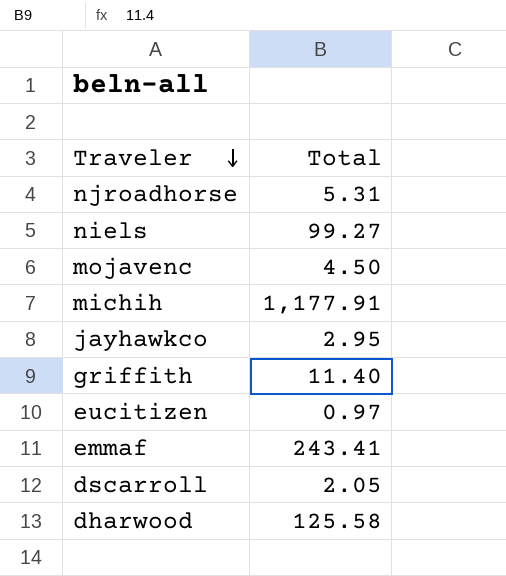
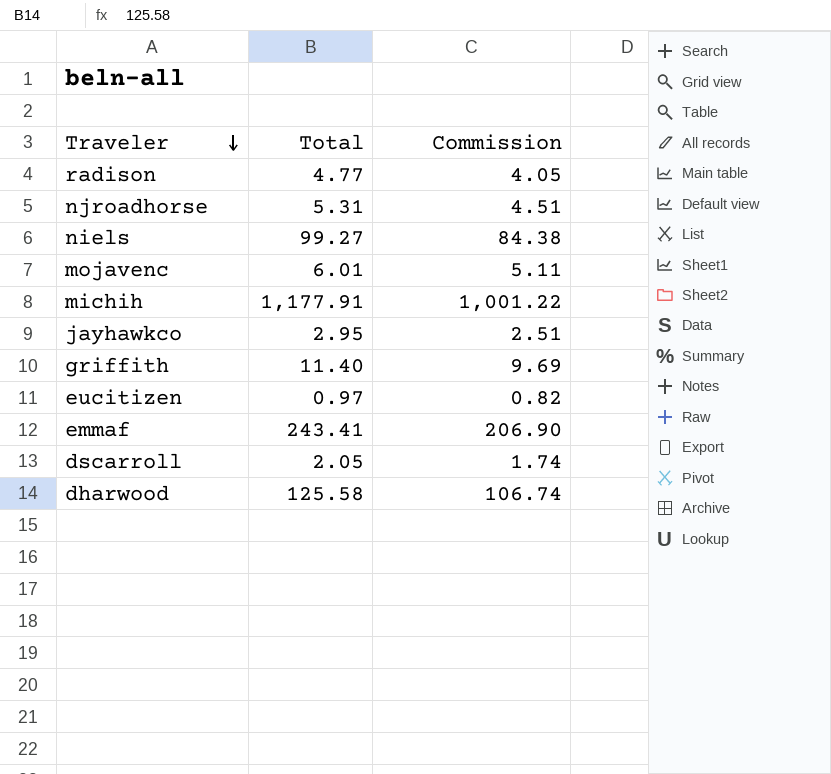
column Commission | formula: none -> [Total] * 0.85
row radison: none -> 4.77 | 4.05
mojavenc | Total: 4.50 -> 6.01

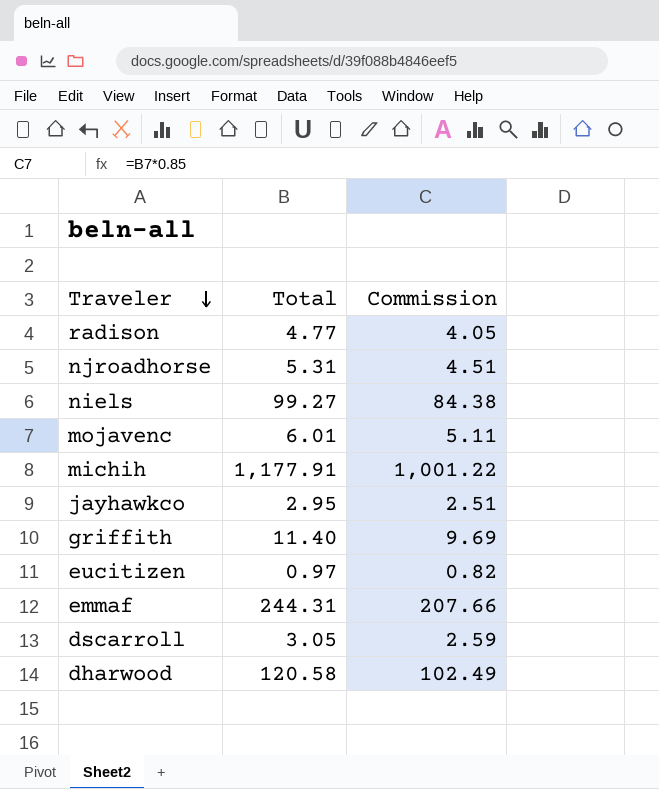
emmaf | Total: 243.41 -> 244.31
emmaf | Commission: 206.90 -> 207.66
dscarroll | Total: 2.05 -> 3.05
dscarroll | Commission: 1.74 -> 2.59
dharwood | Total: 125.58 -> 120.58
dharwood | Commission: 106.74 -> 102.49

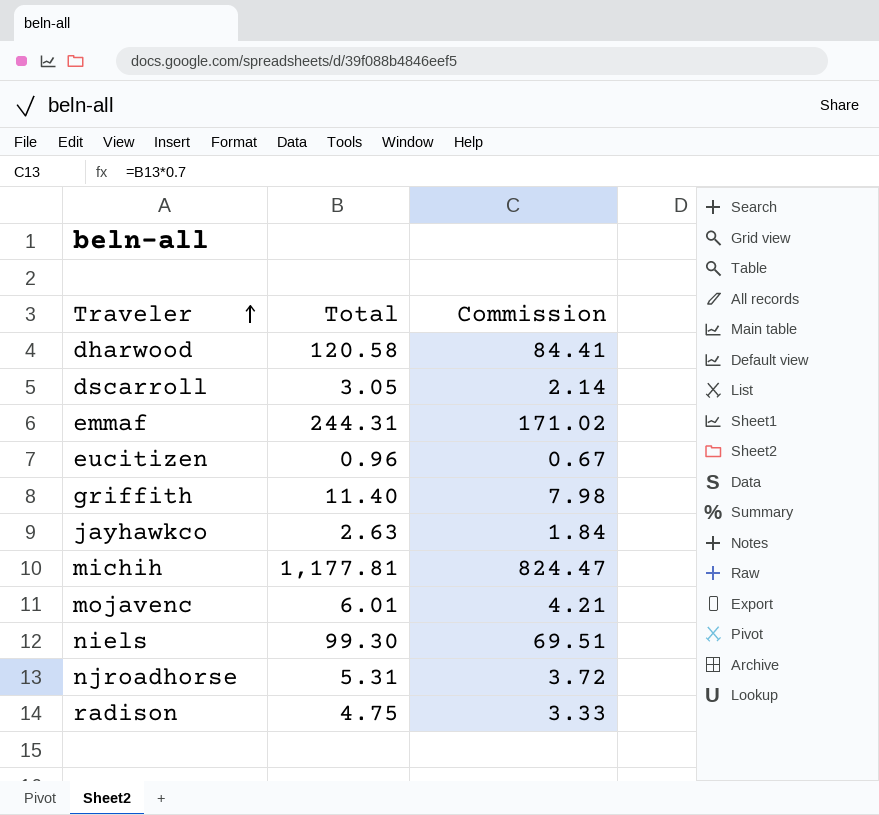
row order: Traveler descending -> Traveler ascending
column Commission | formula: [Total] * 0.85 -> [Total] * 0.7
eucitizen | Total: 0.97 -> 0.96
jayhawkco | Total: 2.95 -> 2.63
michih | Total: 1,177.91 -> 1,177.81
niels | Total: 99.27 -> 99.30
radison | Total: 4.77 -> 4.75

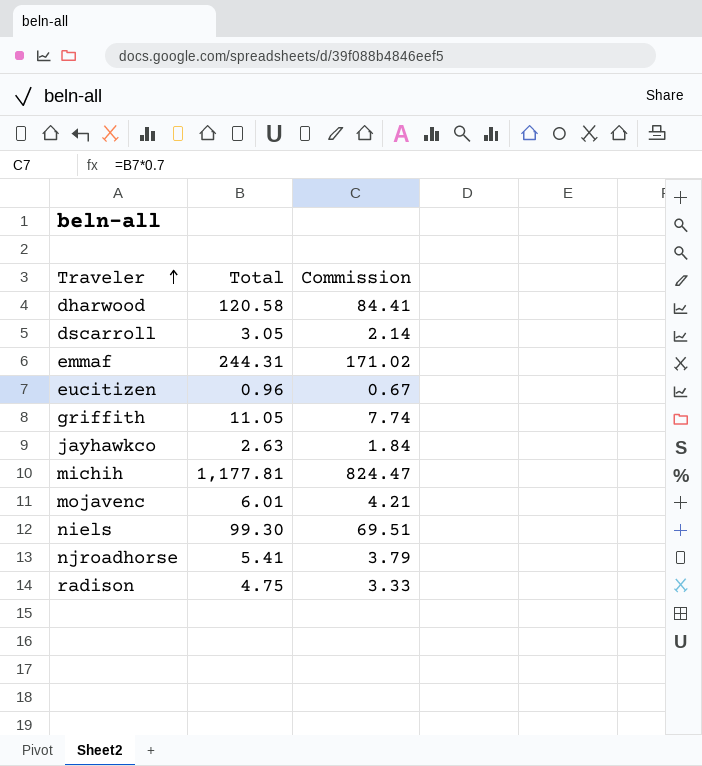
griffith | Total: 11.40 -> 11.05
griffith | Commission: 7.98 -> 7.74
njroadhorse | Total: 5.31 -> 5.41
njroadhorse | Commission: 3.72 -> 3.79

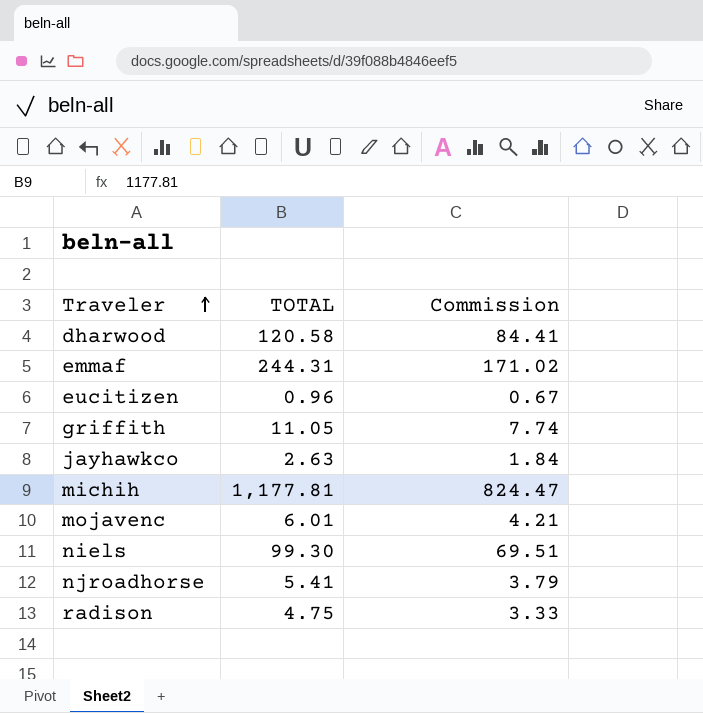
column name: Total -> TOTAL
row dscarroll: 3.05 | 2.14 -> none

